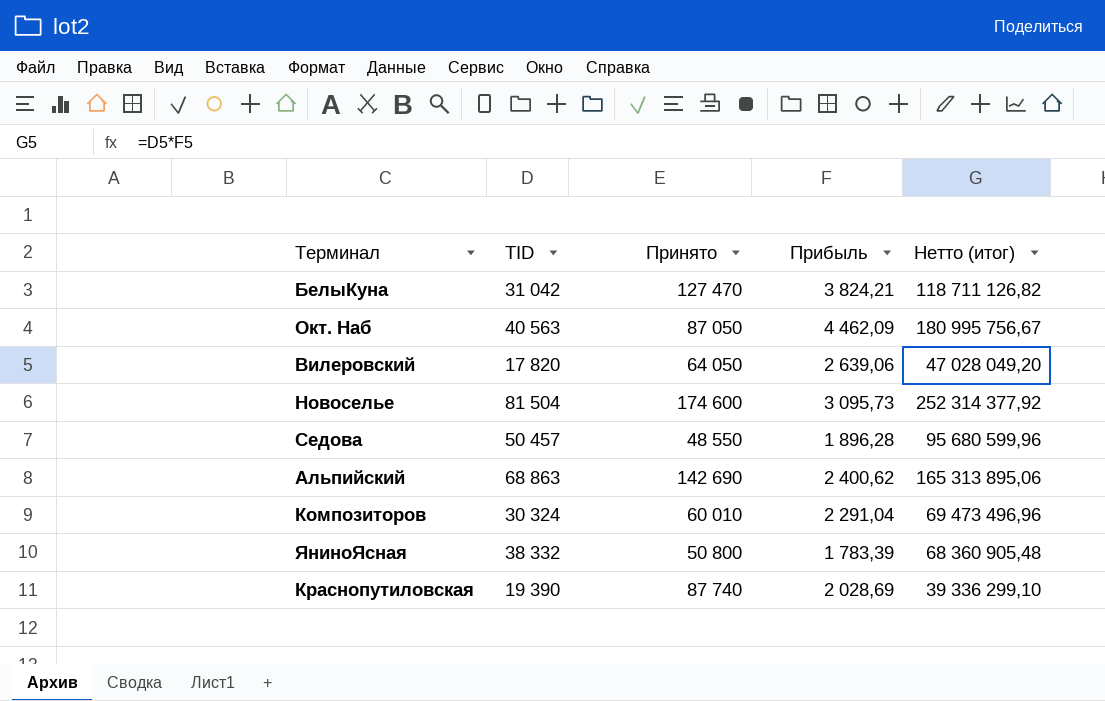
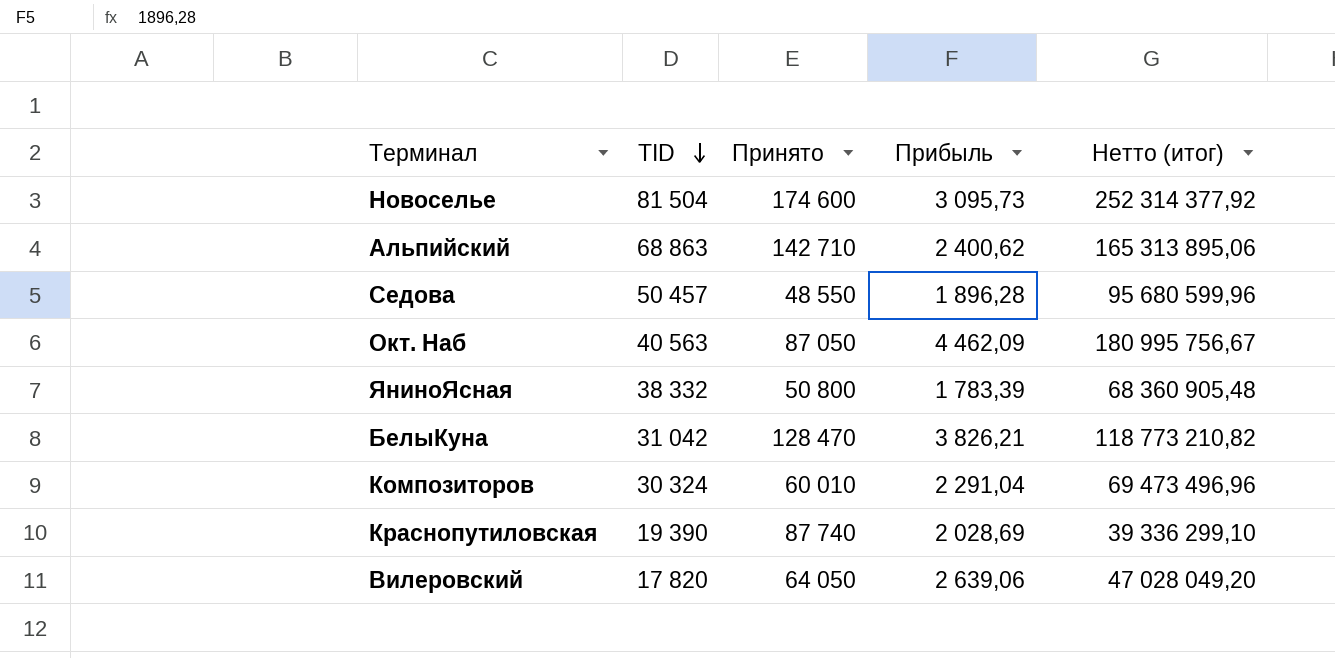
row order: none -> TID descending
Альпийский | Принято: 142 690 -> 142 710
БелыКуна | Принято: 127 470 -> 128 470
БелыКуна | Прибыль: 3 824,21 -> 3 826,21
БелыКуна | Нетто (итог): 118 711 126,82 -> 118 773 210,82

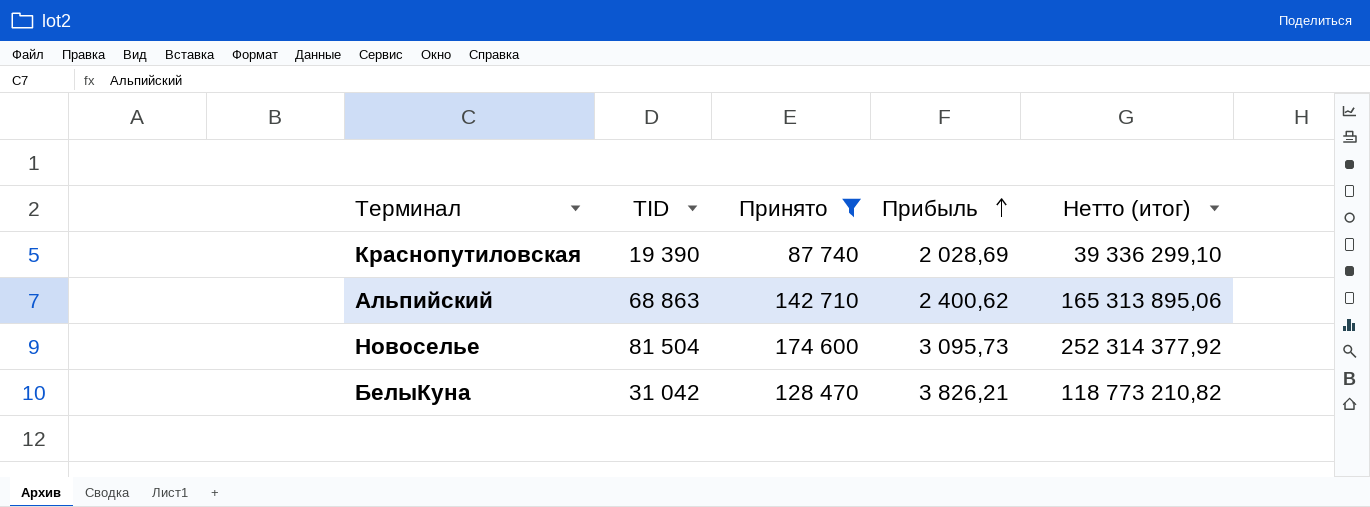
filter: none -> Принято >= 87 740
row order: TID descending -> Прибыль ascending

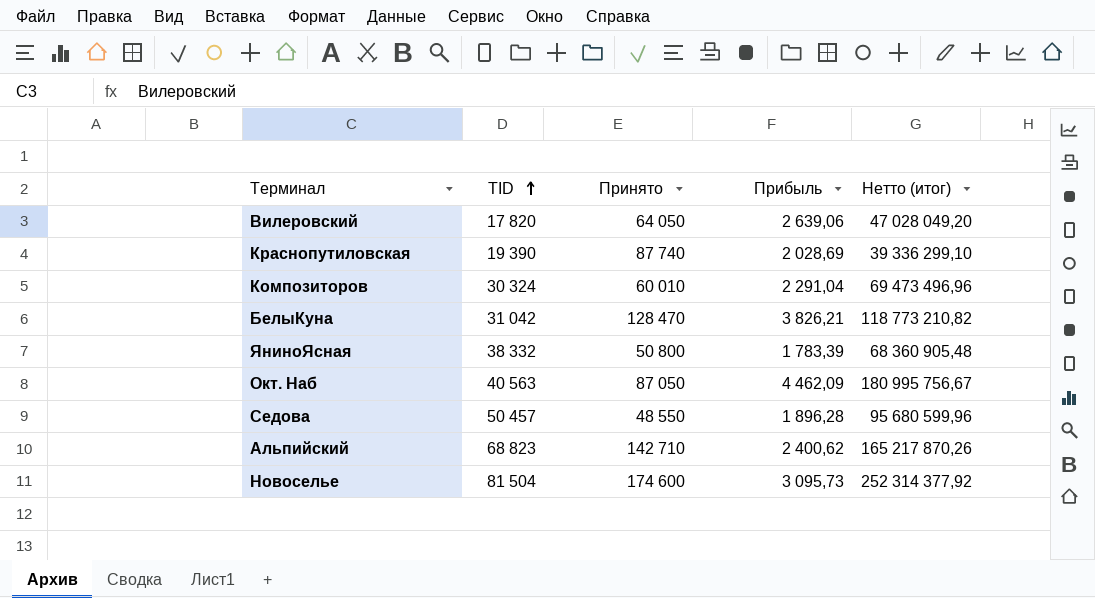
filter: Принято >= 87 740 -> none
row order: Прибыль ascending -> TID ascending
Альпийский | TID: 68 863 -> 68 823
Альпийский | Нетто (итог): 165 313 895,06 -> 165 217 870,26

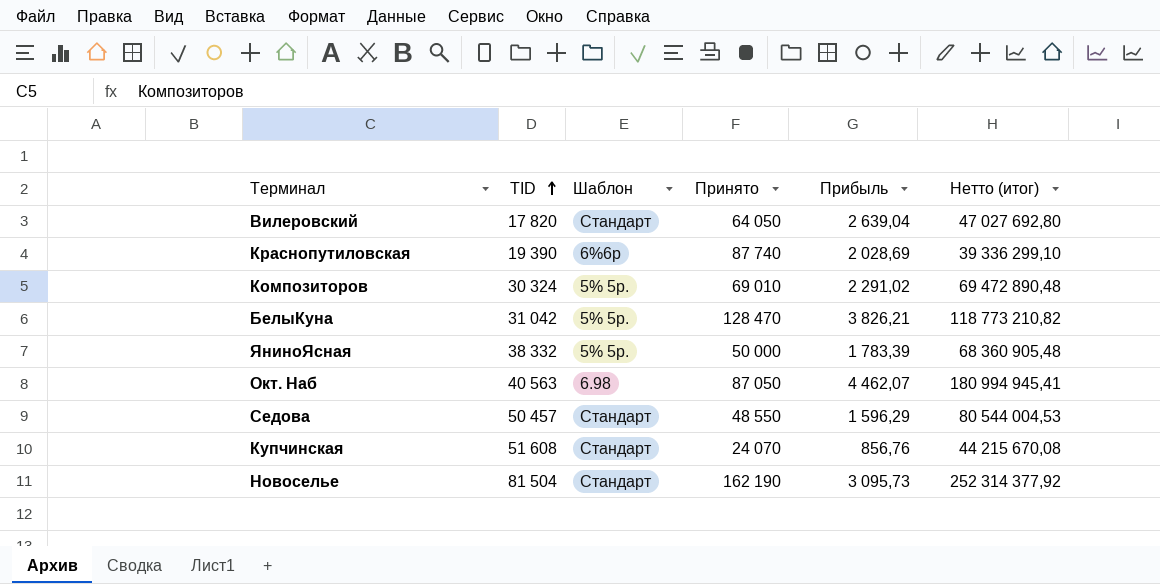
column Шаблон | position: none -> 3
row Альпийский: 68 823 | 142 710 | 2 400,62 | 165 217 870,26 -> none
Вилеровский | Прибыль: 2 639,06 -> 2 639,04
Вилеровский | Нетто (итог): 47 028 049,20 -> 47 027 692,80
Композиторов | Принято: 60 010 -> 69 010
Композиторов | Прибыль: 2 291,04 -> 2 291,02
Композиторов | Нетто (итог): 69 473 496,96 -> 69 472 890,48
ЯниноЯсная | Принято: 50 800 -> 50 000
Окт. Наб | Прибыль: 4 462,09 -> 4 462,07
Окт. Наб | Нетто (итог): 180 995 756,67 -> 180 994 945,41
Седова | Прибыль: 1 896,28 -> 1 596,29
Седова | Нетто (итог): 95 680 599,96 -> 80 544 004,53
row Купчинская: none -> 51 608 | Стандарт | 24 070 | 856,76 | 44 215 670,08
Новоселье | Принято: 174 600 -> 162 190

